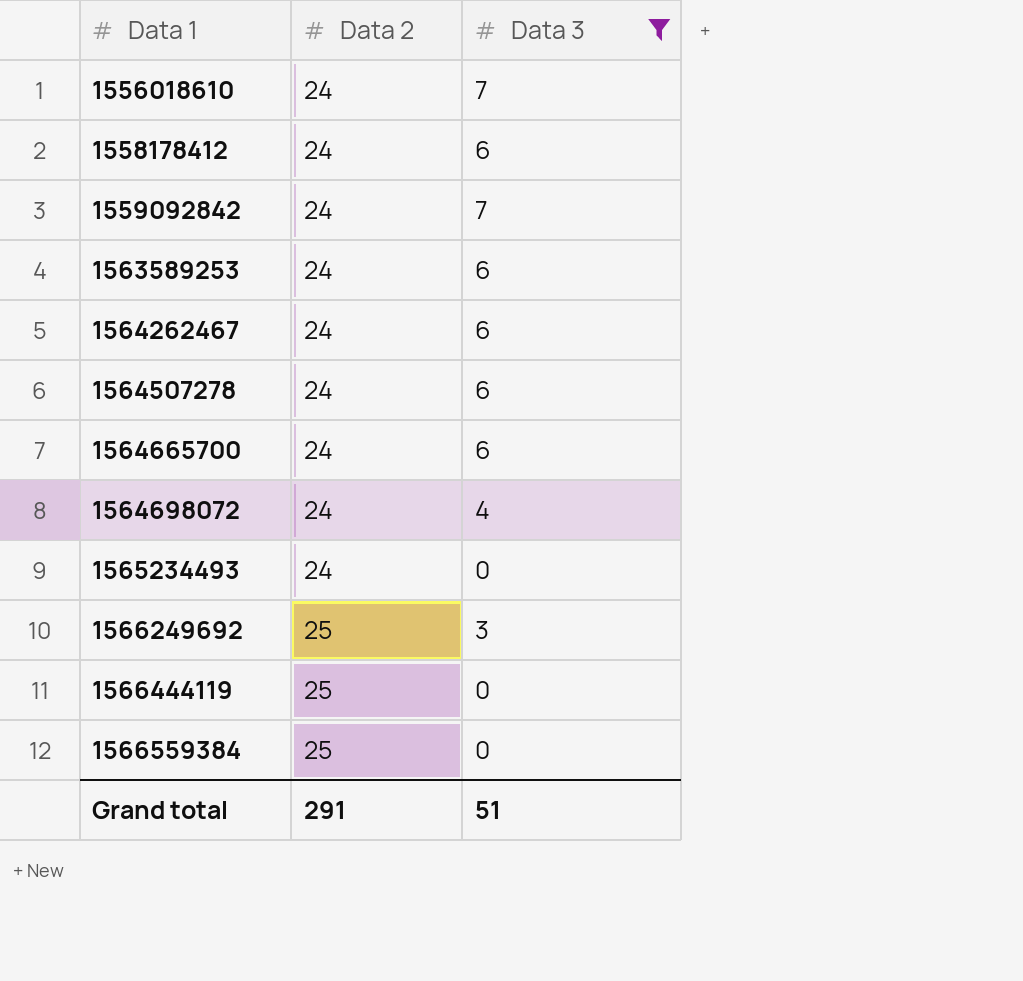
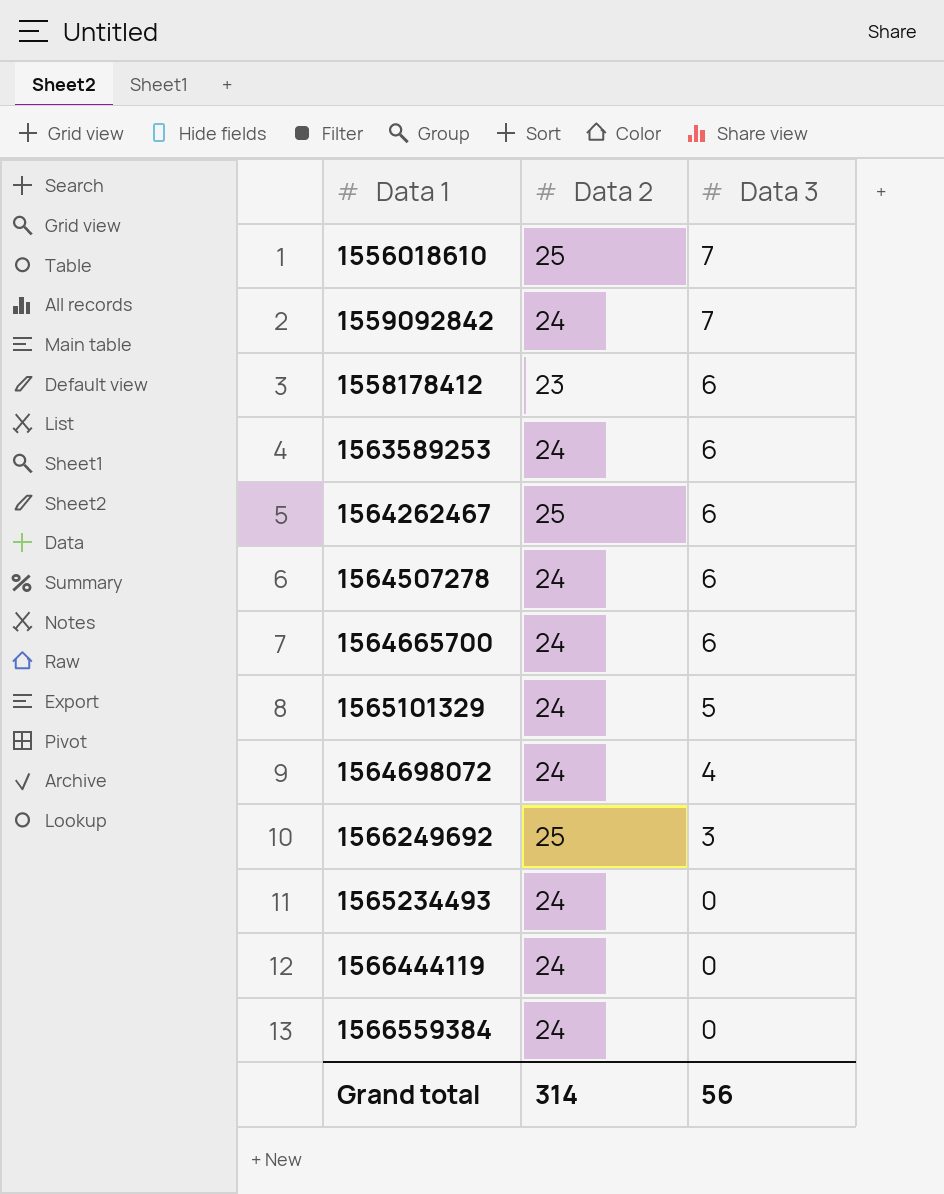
filter: Data 3 != 5 -> none
row order: Data 1 ascending -> Data 3 descending
1556018610 | Data 2: 24 -> 25
1558178412 | Data 2: 24 -> 23
1564262467 | Data 2: 24 -> 25
1566444119 | Data 2: 25 -> 24
1566559384 | Data 2: 25 -> 24
Grand total | Data 2: 291 -> 314
Grand total | Data 3: 51 -> 56

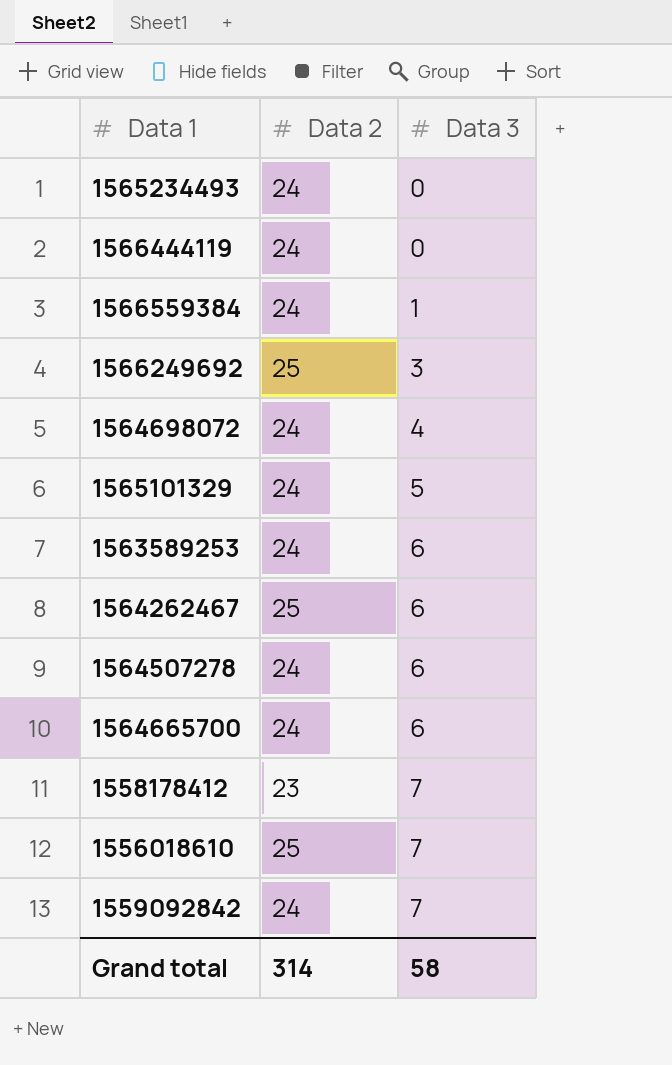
row order: Data 3 descending -> Data 3 ascending
1566559384 | Data 3: 0 -> 1
1558178412 | Data 3: 6 -> 7
Grand total | Data 3: 56 -> 58

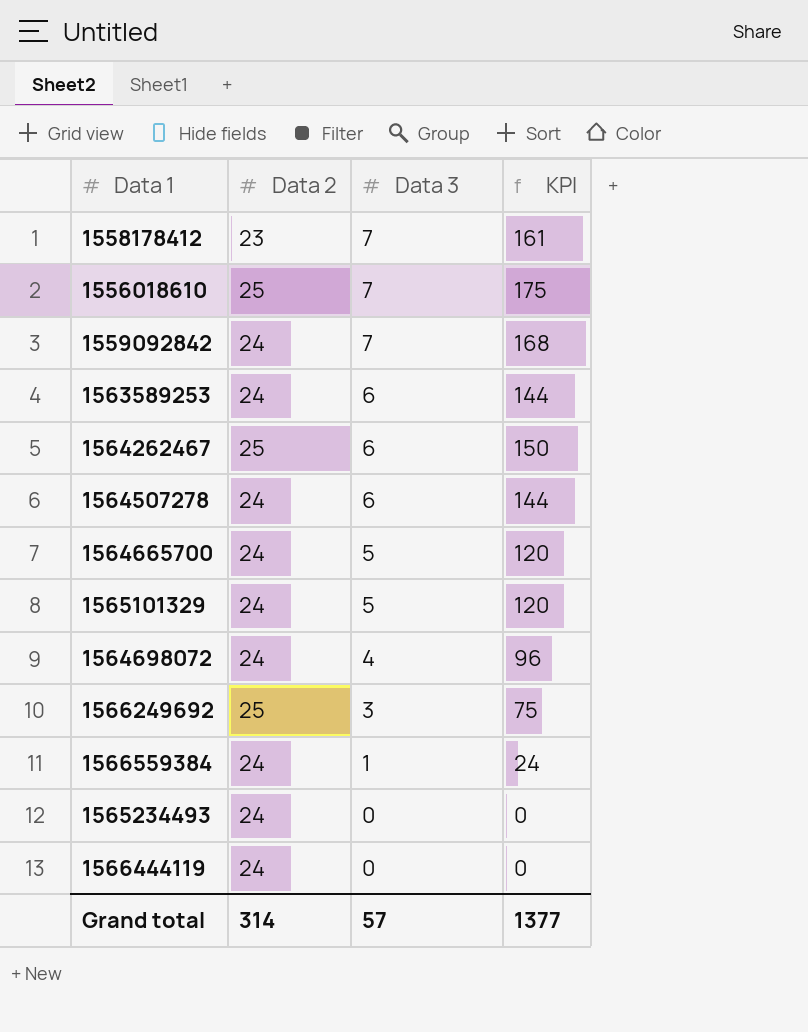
row order: Data 3 ascending -> Data 3 descending
column KPI | formula: none -> [Data 2] * [Data 3]
1564665700 | Data 3: 6 -> 5
Grand total | Data 3: 58 -> 57

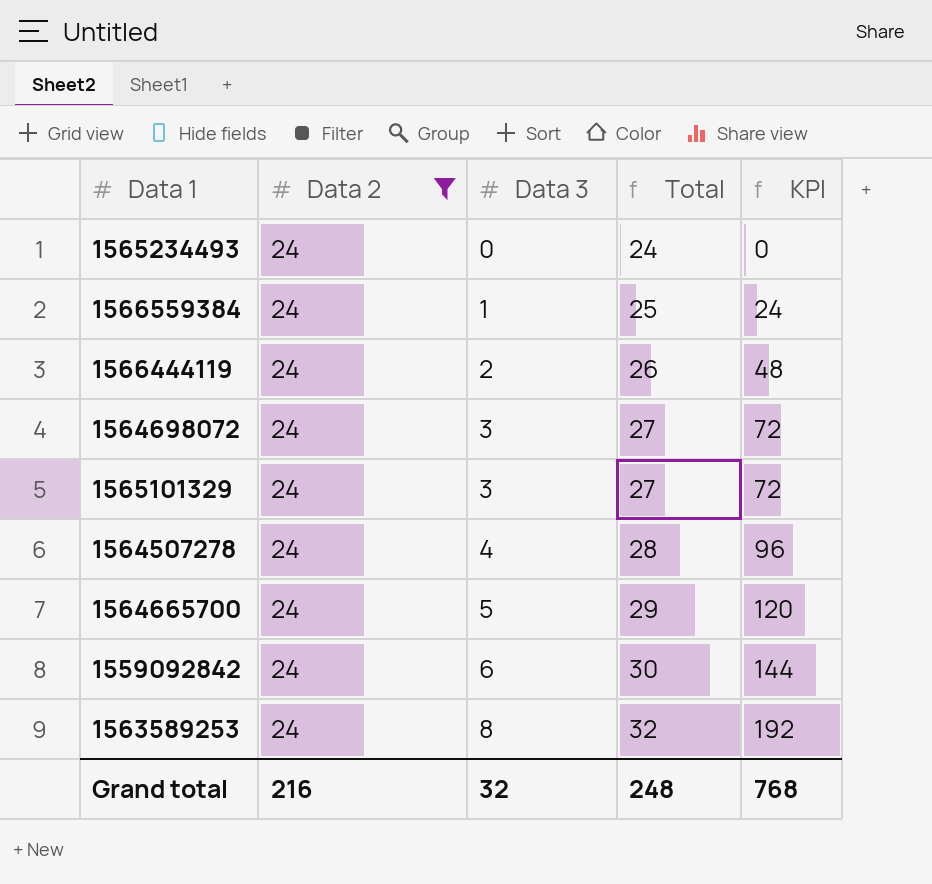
filter: none -> Data 2 = 24
row order: Data 3 descending -> Data 3 ascending
column Total | formula: none -> [Data 2] + [Data 3]
1566444119 | Data 3: 0 -> 2
1566444119 | KPI: 0 -> 48
1564698072 | Data 3: 4 -> 3
1564698072 | KPI: 96 -> 72
1565101329 | Data 3: 5 -> 3
1565101329 | KPI: 120 -> 72
1564507278 | Data 3: 6 -> 4
1564507278 | KPI: 144 -> 96
1559092842 | Data 3: 7 -> 6
1559092842 | KPI: 168 -> 144
1563589253 | Data 3: 6 -> 8
1563589253 | KPI: 144 -> 192
Grand total | Data 2: 314 -> 216
Grand total | Data 3: 57 -> 32
Grand total | KPI: 1377 -> 768

